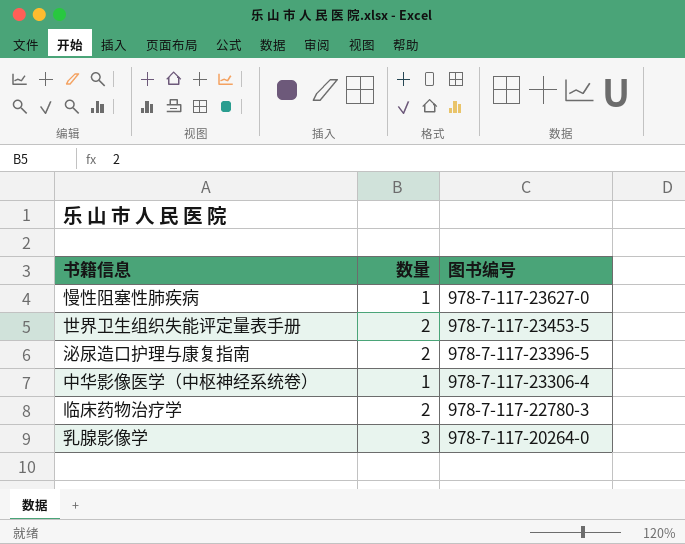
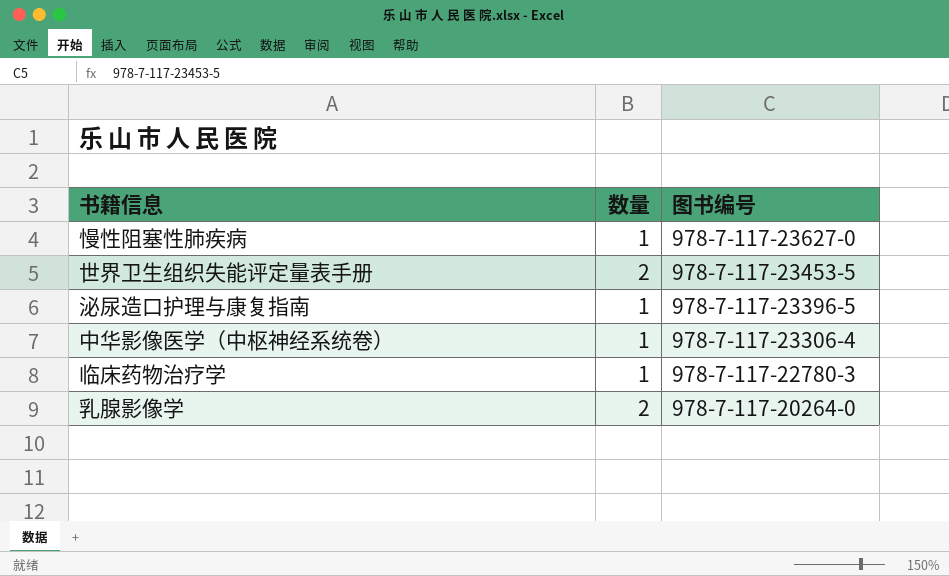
泌尿造口护理与康复指南 | 数量: 2 -> 1
临床药物治疗学 | 数量: 2 -> 1
乳腺影像学 | 数量: 3 -> 2

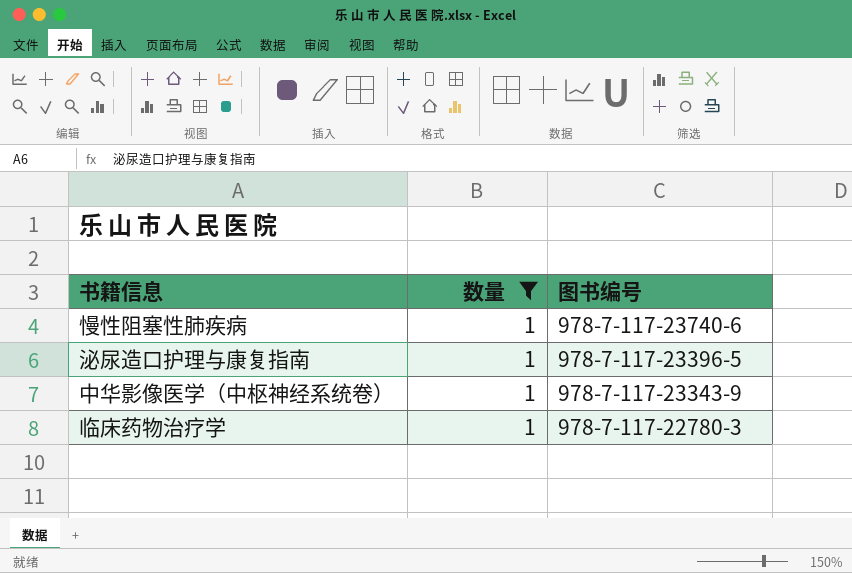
filter: none -> 数量 = 1
慢性阻塞性肺疾病 | 图书编号: 978-7-117-23627-0 -> 978-7-117-23740-6
中华影像医学（中枢神经系统卷） | 图书编号: 978-7-117-23306-4 -> 978-7-117-23343-9

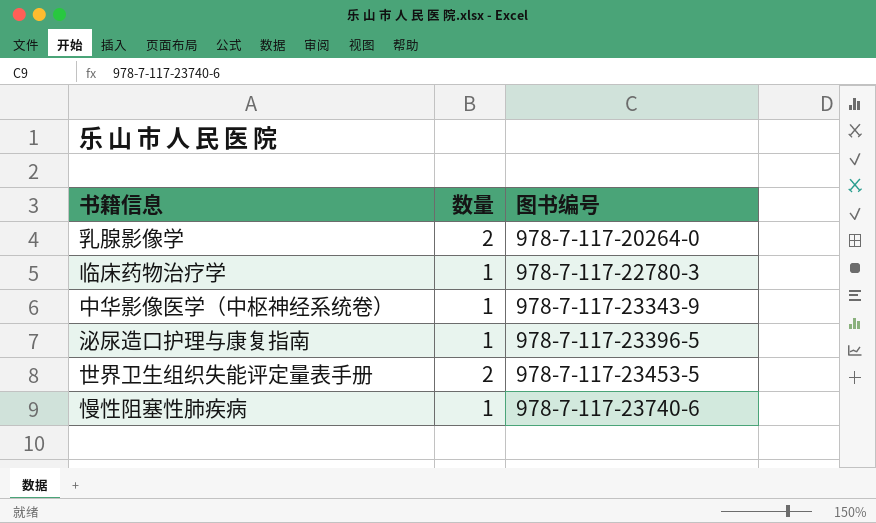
filter: 数量 = 1 -> none
row order: 图书编号 descending -> 图书编号 ascending

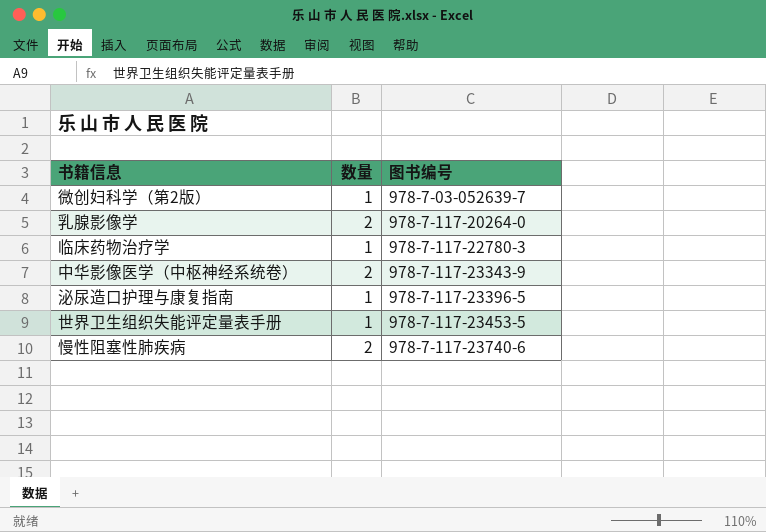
row 微创妇科学（第2版）: none -> 1 | 978-7-03-052639-7
中华影像医学（中枢神经系统卷） | 数量: 1 -> 2
世界卫生组织失能评定量表手册 | 数量: 2 -> 1
慢性阻塞性肺疾病 | 数量: 1 -> 2

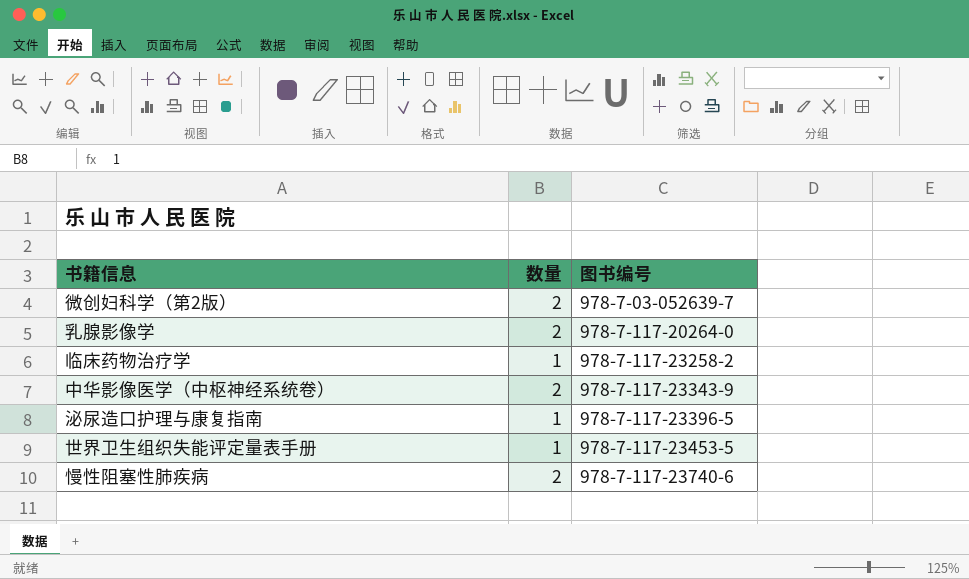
微创妇科学（第2版） | 数量: 1 -> 2
临床药物治疗学 | 图书编号: 978-7-117-22780-3 -> 978-7-117-23258-2

